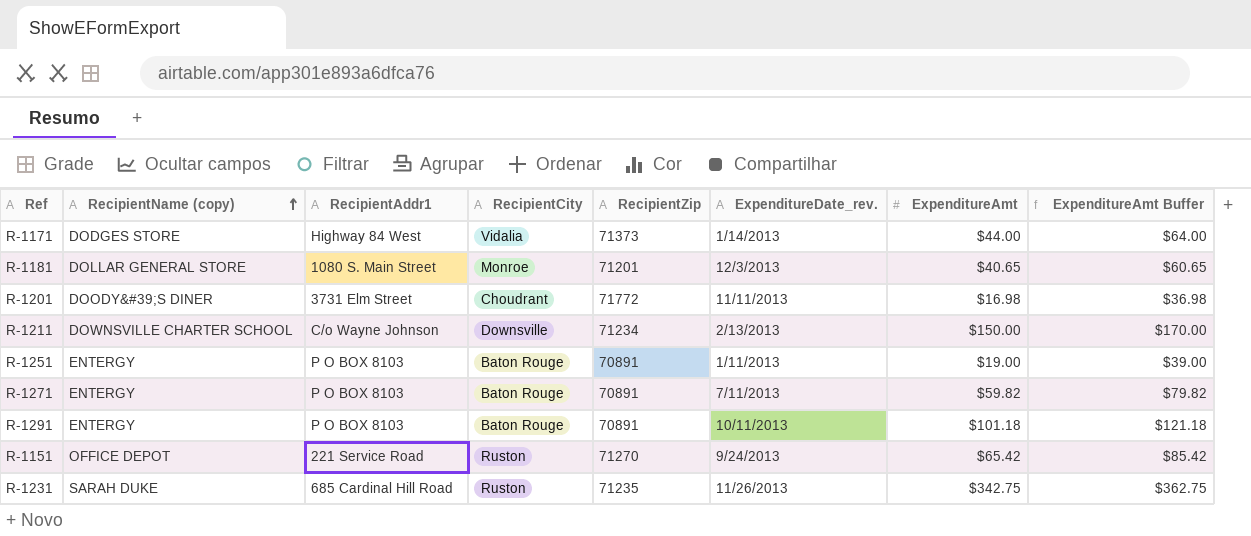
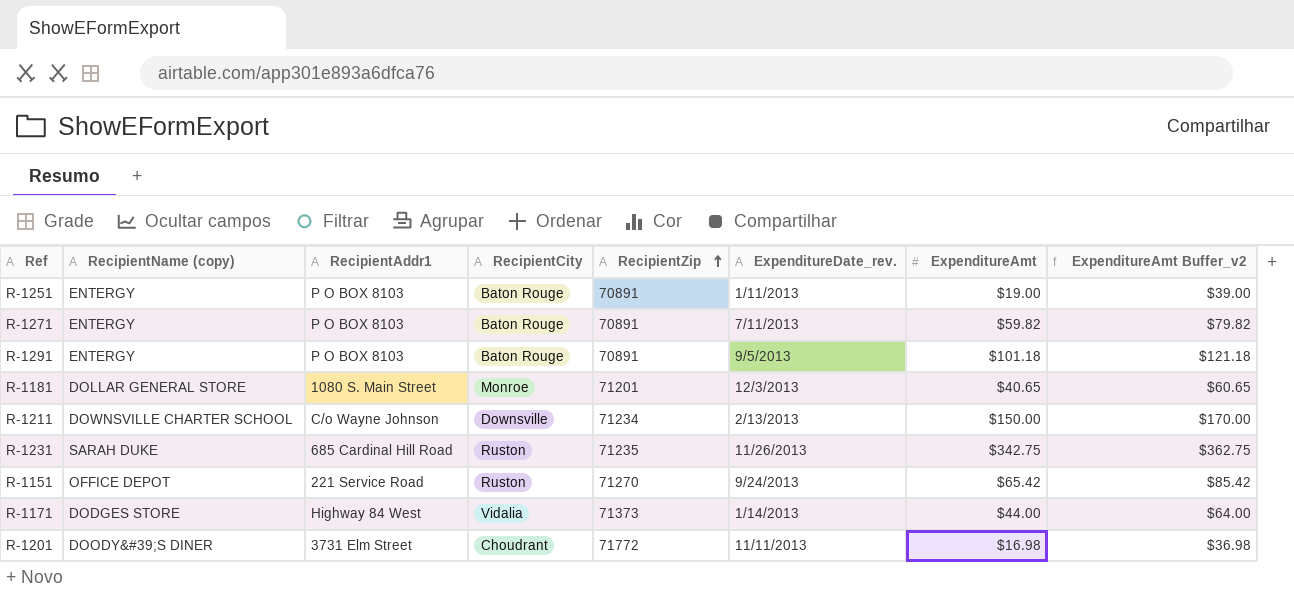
row order: RecipientName (copy) ascending -> RecipientZip ascending
column name: ExpenditureAmt Buffer -> ExpenditureAmt Buffer_v2
R-1291 | ExpenditureDate_rev.: 10/11/2013 -> 9/5/2013

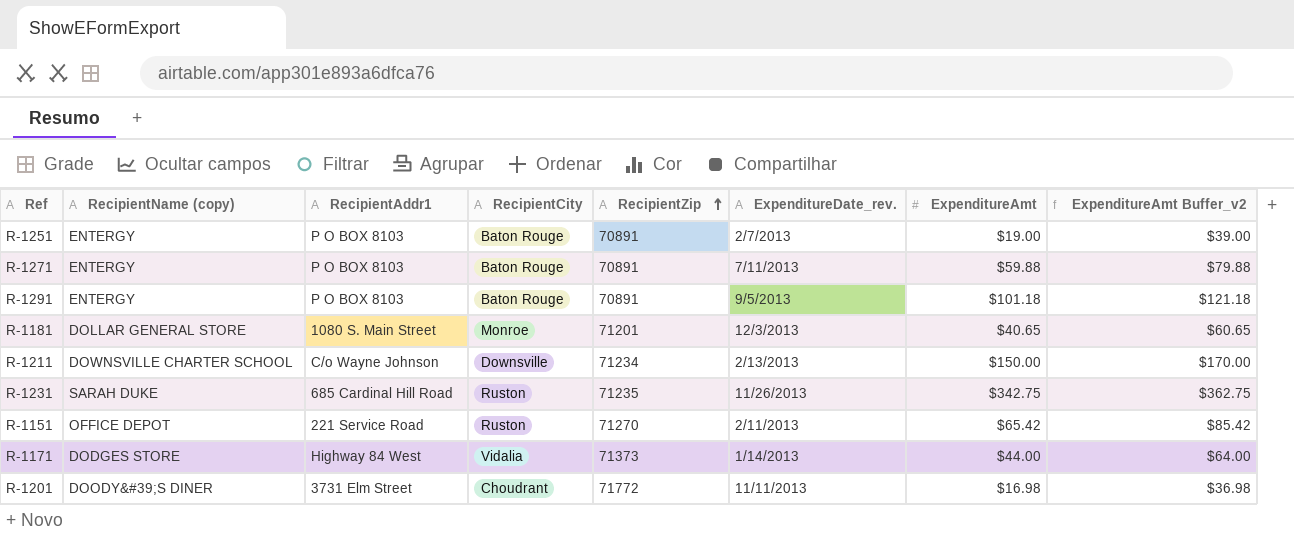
R-1251 | ExpenditureDate_rev.: 1/11/2013 -> 2/7/2013
R-1271 | ExpenditureAmt: $59.82 -> $59.88
R-1271 | ExpenditureAmt Buffer_v2: $79.82 -> $79.88
R-1151 | ExpenditureDate_rev.: 9/24/2013 -> 2/11/2013

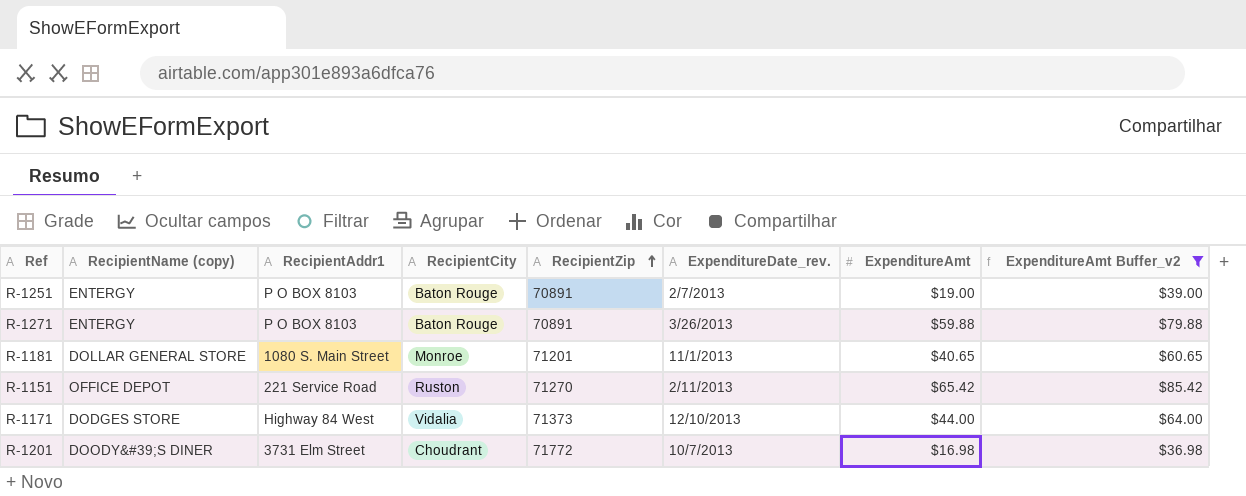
filter: none -> ExpenditureAmt Buffer_v2 <= $85.42
R-1271 | ExpenditureDate_rev.: 7/11/2013 -> 3/26/2013
R-1181 | ExpenditureDate_rev.: 12/3/2013 -> 11/1/2013
R-1171 | ExpenditureDate_rev.: 1/14/2013 -> 12/10/2013
R-1201 | ExpenditureDate_rev.: 11/11/2013 -> 10/7/2013

